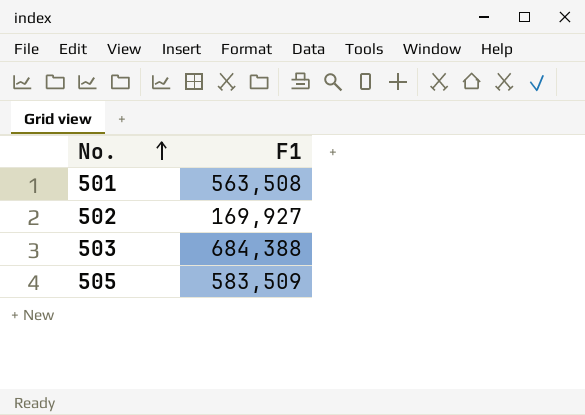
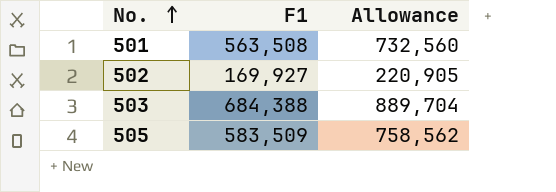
column Allowance | formula: none -> [F1] * 1.3

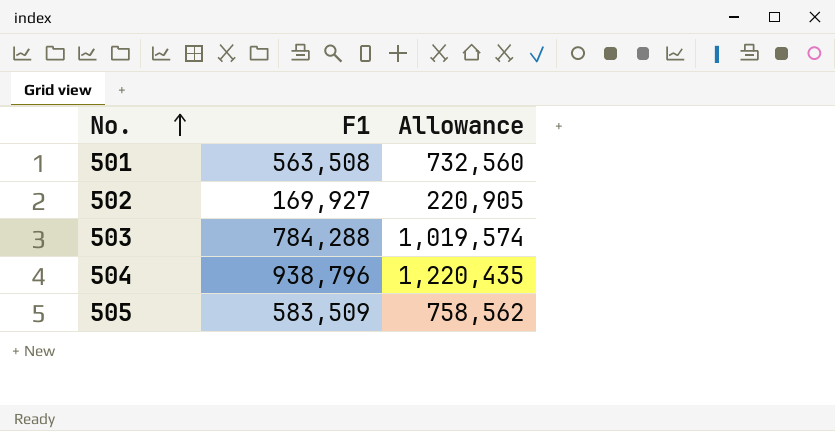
503 | F1: 684,388 -> 784,288
503 | Allowance: 889,704 -> 1,019,574
row 504: none -> 938,796 | 1,220,435

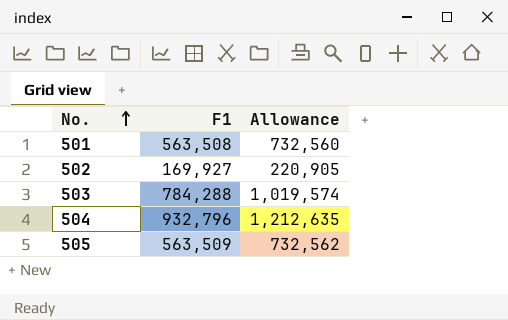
504 | F1: 938,796 -> 932,796
504 | Allowance: 1,220,435 -> 1,212,635
505 | F1: 583,509 -> 563,509
505 | Allowance: 758,562 -> 732,562

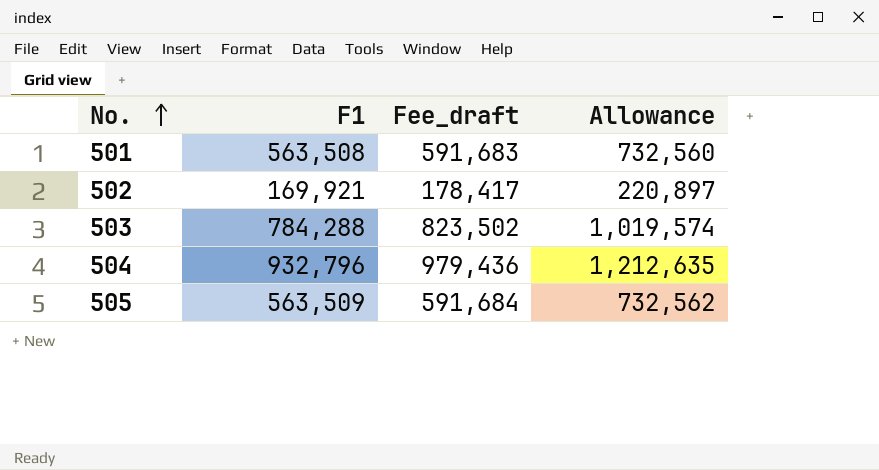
column Fee_draft | formula: none -> [F1] * 1.05
502 | F1: 169,927 -> 169,921
502 | Allowance: 220,905 -> 220,897

